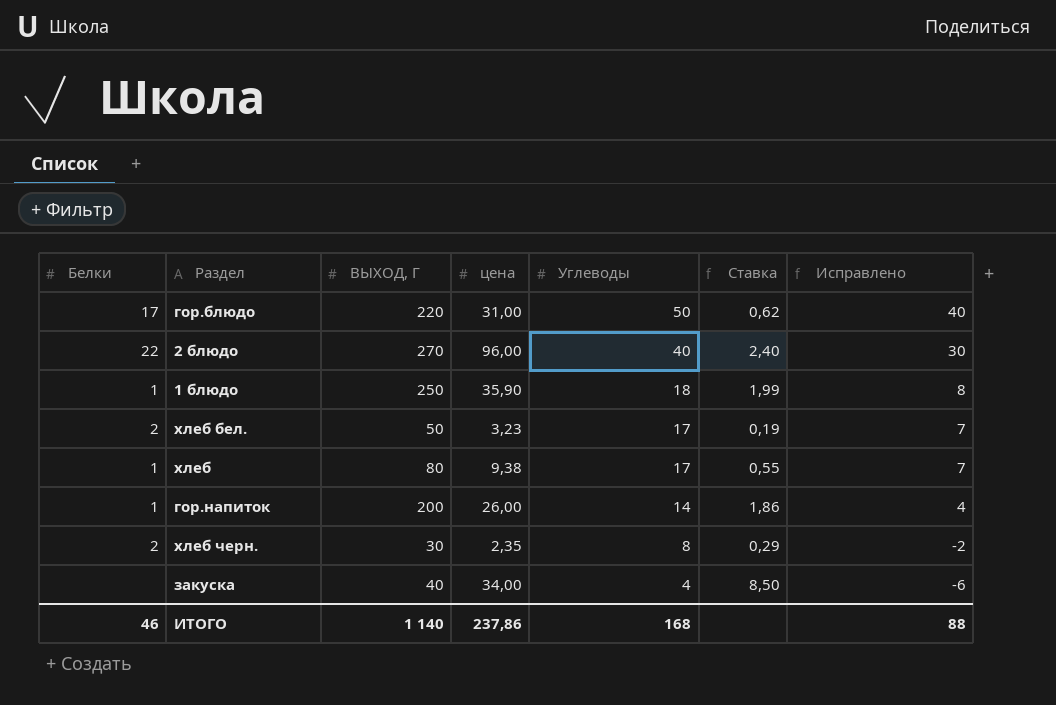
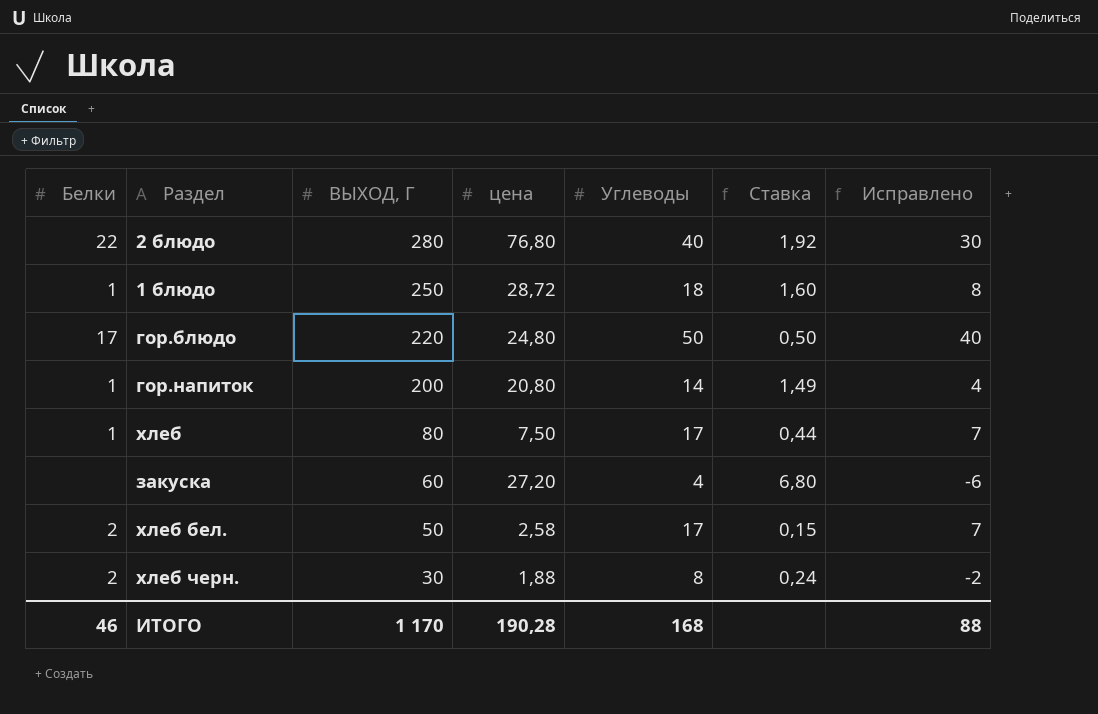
row order: Углеводы descending -> ВЫХОД, Г descending
2 блюдо | ВЫХОД, Г: 270 -> 280
2 блюдо | цена: 96,00 -> 76,80
2 блюдо | Ставка: 2,40 -> 1,92
1 блюдо | цена: 35,90 -> 28,72
1 блюдо | Ставка: 1,99 -> 1,60
гор.блюдо | цена: 31,00 -> 24,80
гор.блюдо | Ставка: 0,62 -> 0,50
гор.напиток | цена: 26,00 -> 20,80
гор.напиток | Ставка: 1,86 -> 1,49
хлеб | цена: 9,38 -> 7,50
хлеб | Ставка: 0,55 -> 0,44
закуска | ВЫХОД, Г: 40 -> 60
закуска | цена: 34,00 -> 27,20
закуска | Ставка: 8,50 -> 6,80
хлеб бел. | цена: 3,23 -> 2,58
хлеб бел. | Ставка: 0,19 -> 0,15
хлеб черн. | цена: 2,35 -> 1,88
хлеб черн. | Ставка: 0,29 -> 0,24
ИТОГО | ВЫХОД, Г: 1 140 -> 1 170
ИТОГО | цена: 237,86 -> 190,28

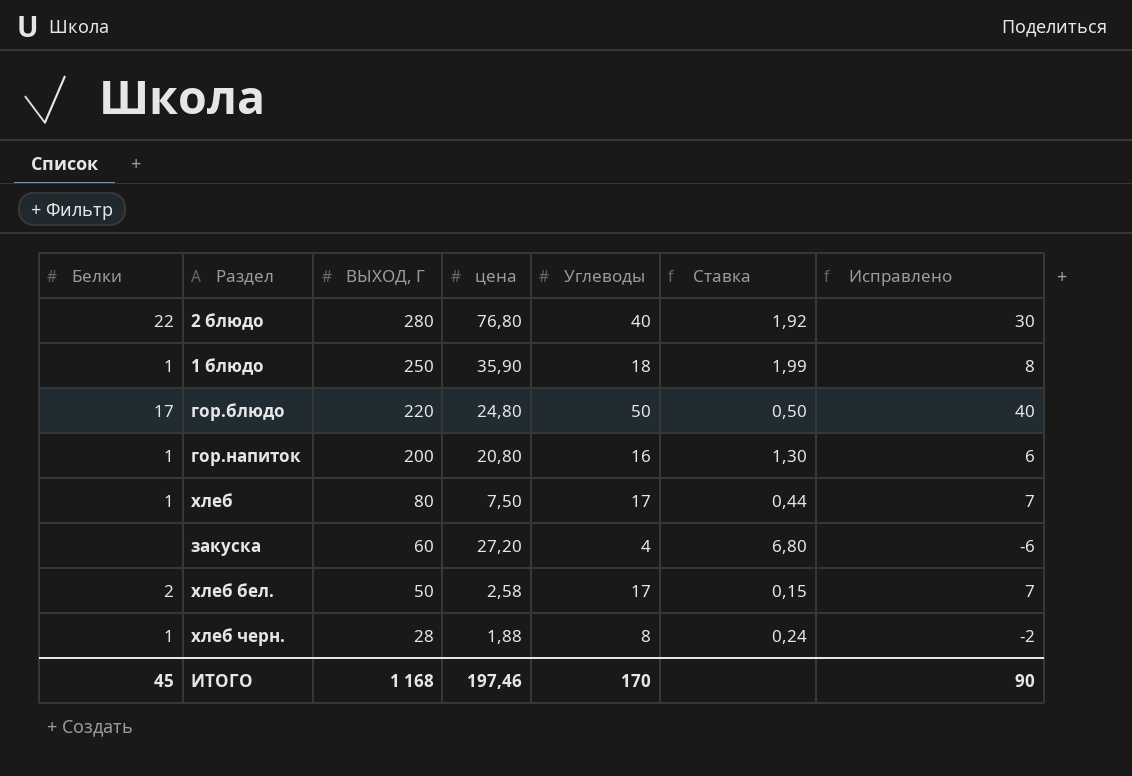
1 блюдо | цена: 28,72 -> 35,90
1 блюдо | Ставка: 1,60 -> 1,99
гор.напиток | Углеводы: 14 -> 16
гор.напиток | Ставка: 1,49 -> 1,30
гор.напиток | Исправлено: 4 -> 6
хлеб черн. | Белки: 2 -> 1
хлеб черн. | ВЫХОД, Г: 30 -> 28
ИТОГО | Белки: 46 -> 45
ИТОГО | ВЫХОД, Г: 1 170 -> 1 168
ИТОГО | цена: 190,28 -> 197,46
ИТОГО | Углеводы: 168 -> 170
ИТОГО | Исправлено: 88 -> 90

